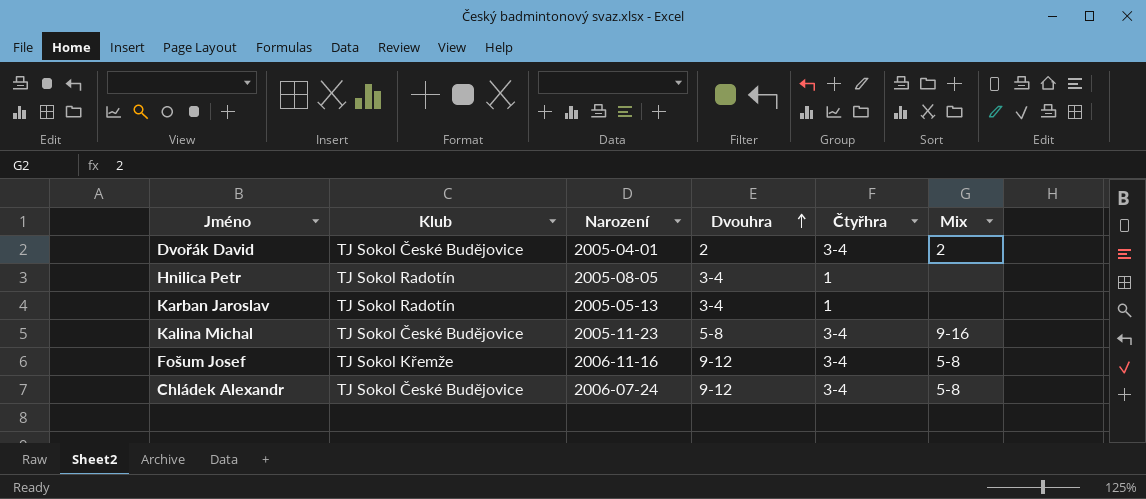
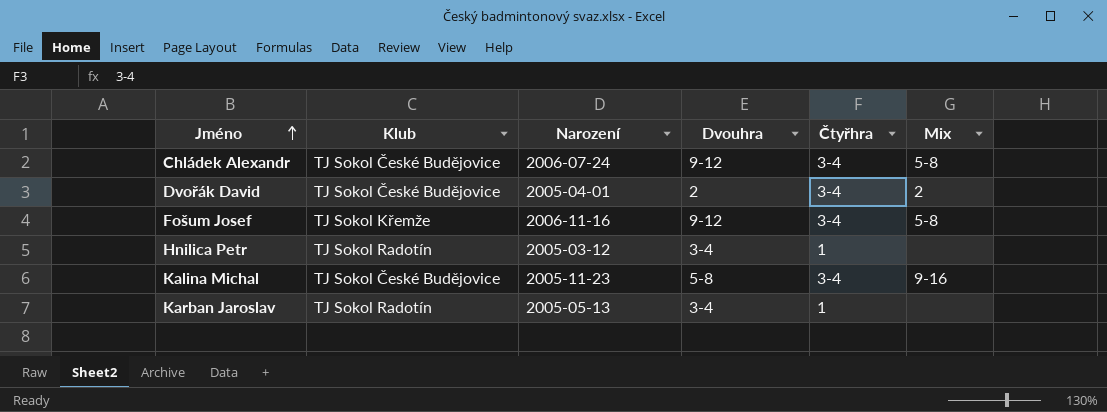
row order: Dvouhra ascending -> Jméno ascending
Hnilica Petr | Narození: 2005-08-05 -> 2005-03-12

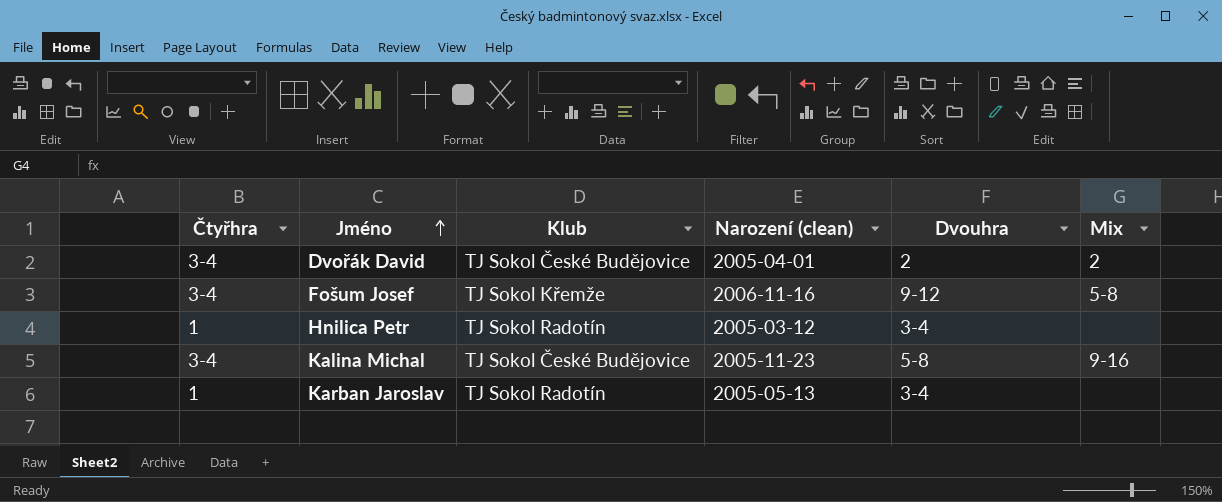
column Čtyřhra | position: 5 -> 1
column name: Narození -> Narození (clean)
row Chládek Alexandr: TJ Sokol České Budějovice | 2006-07-24 | 9-12 | 3-4 | 5-8 -> none

